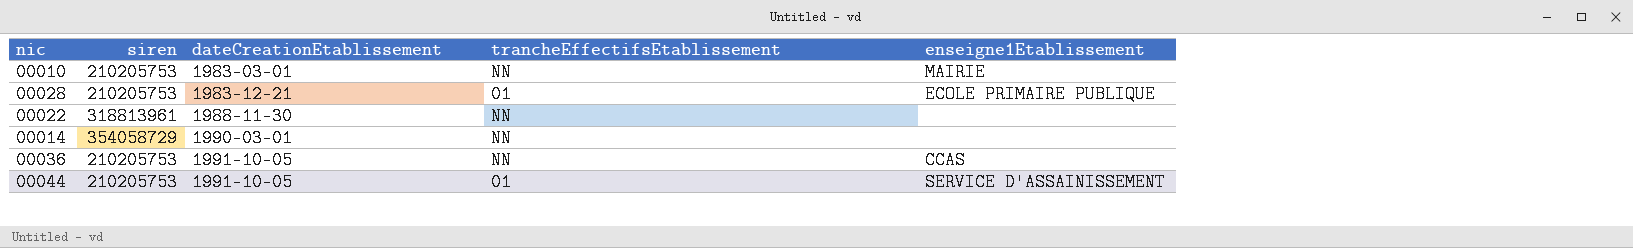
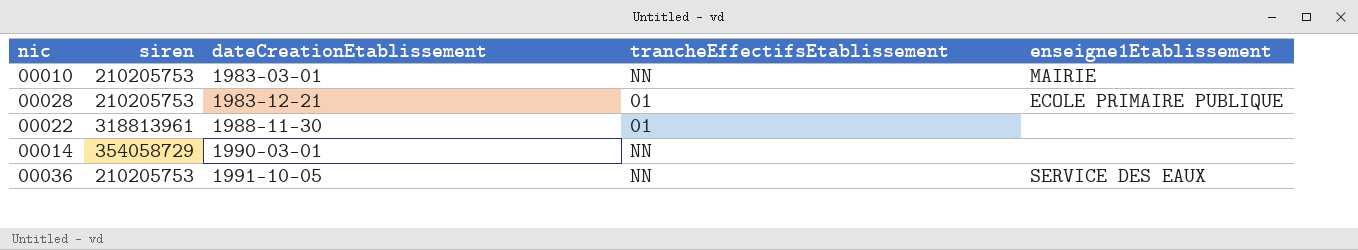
row 00044: 210205753 | 1991-10-05 | 01 | SERVICE D'ASSAINISSEMENT -> none
00022 | trancheEffectifsEtablissement: NN -> 01
00036 | enseigne1Etablissement: CCAS -> SERVICE DES EAUX

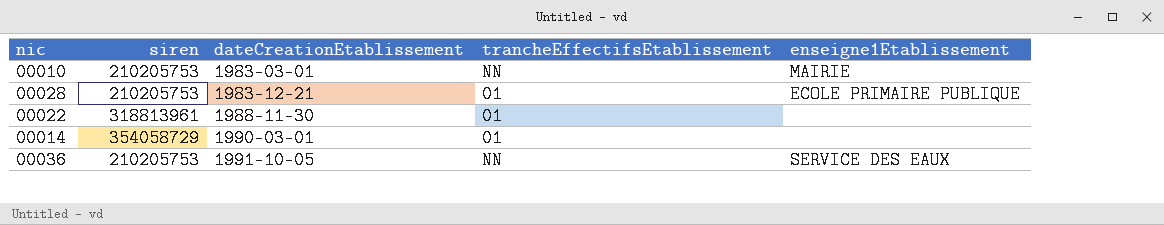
00014 | trancheEffectifsEtablissement: NN -> 01

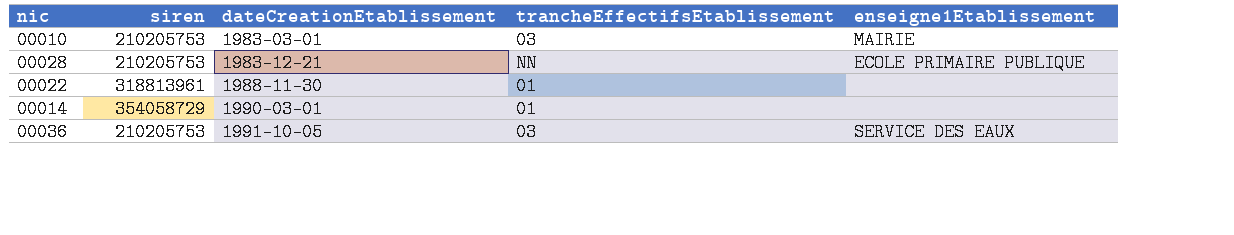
00010 | trancheEffectifsEtablissement: NN -> 03
00028 | trancheEffectifsEtablissement: 01 -> NN
00036 | trancheEffectifsEtablissement: NN -> 03

